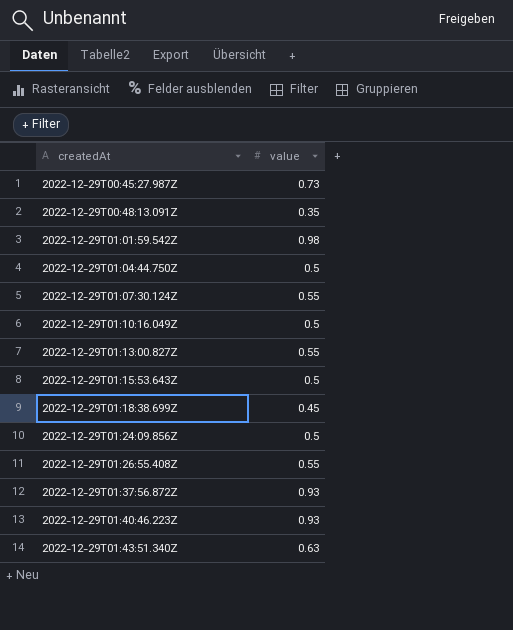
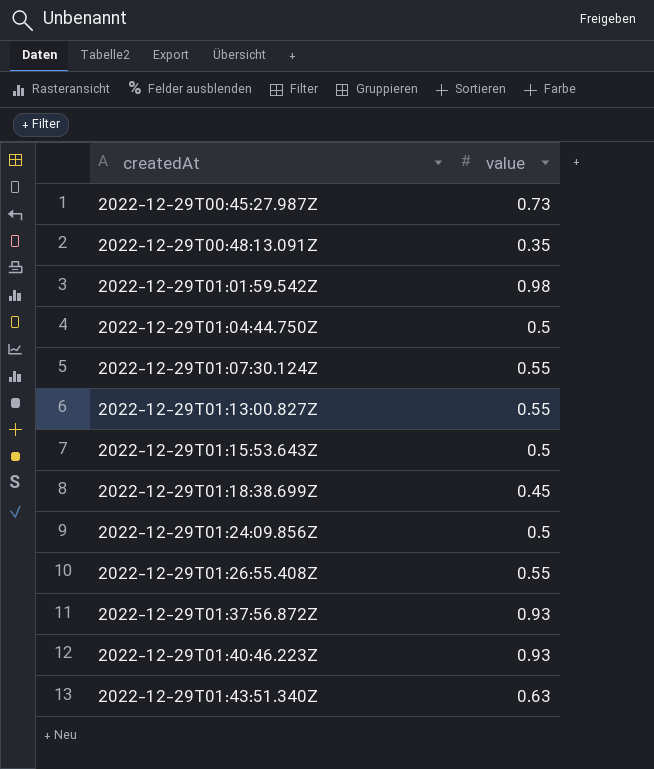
row 2022-12-29T01:10:16.049Z: 0.5 -> none

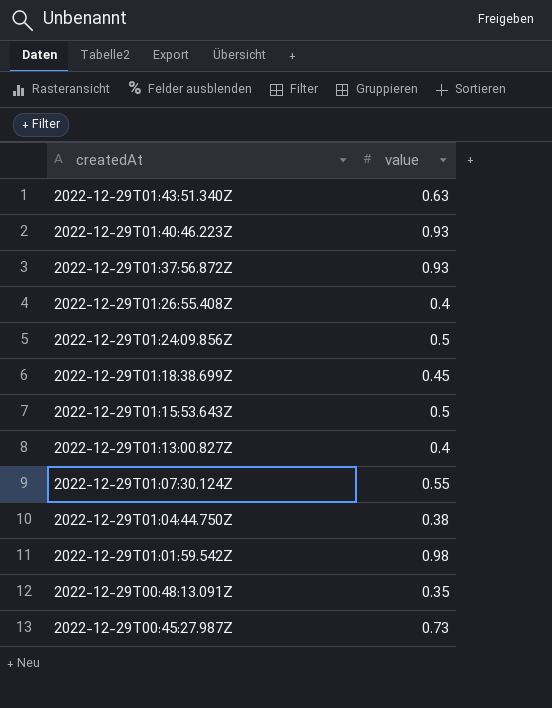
row order: createdAt ascending -> createdAt descending
2022-12-29T01:26:55.408Z | value: 0.55 -> 0.4
2022-12-29T01:13:00.827Z | value: 0.55 -> 0.4
2022-12-29T01:04:44.750Z | value: 0.5 -> 0.38

